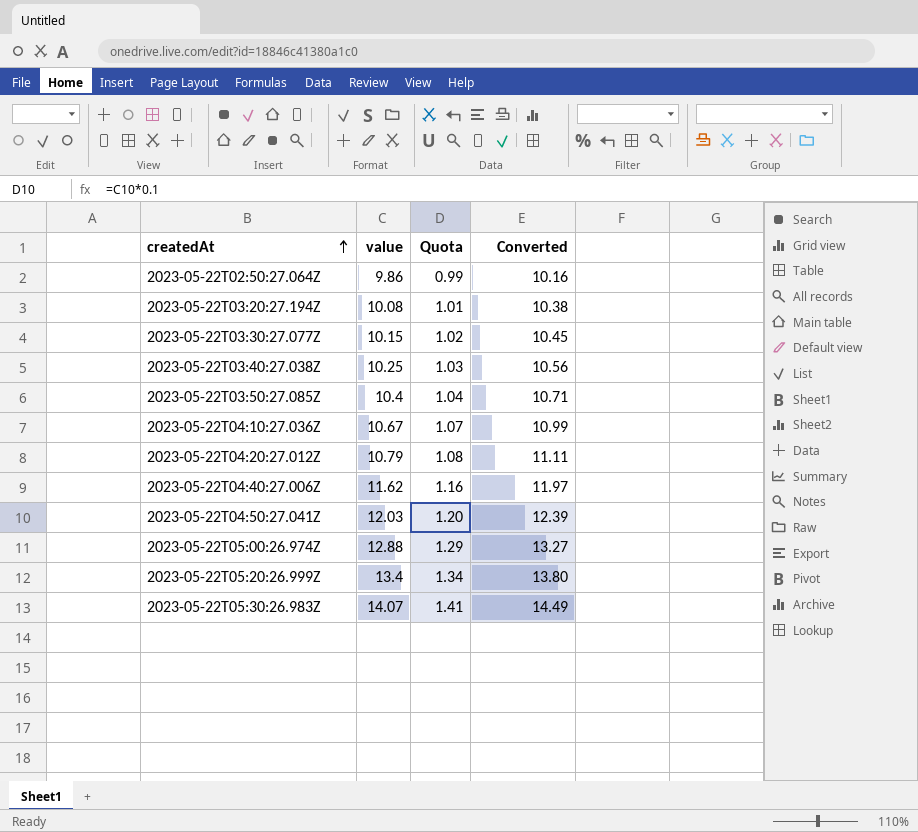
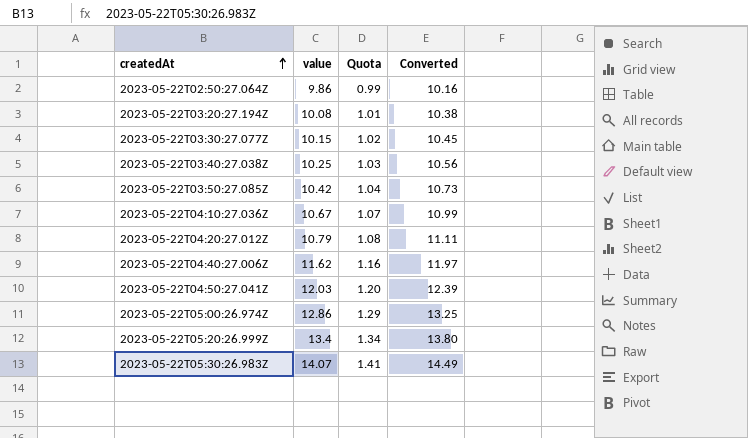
2023-05-22T03:50:27.085Z | value: 10.4 -> 10.42
2023-05-22T03:50:27.085Z | Converted: 10.71 -> 10.73
2023-05-22T05:00:26.974Z | value: 12.88 -> 12.86
2023-05-22T05:00:26.974Z | Converted: 13.27 -> 13.25

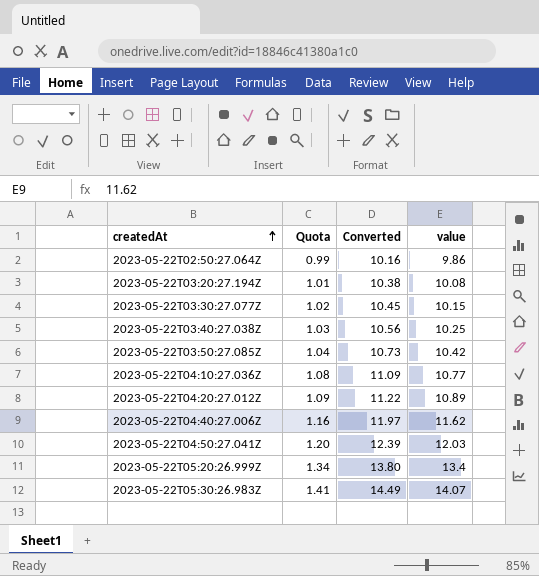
column value | position: 2 -> 4
row 2023-05-22T05:00:26.974Z: 12.86 | 1.29 | 13.25 -> none
2023-05-22T04:10:27.036Z | Quota: 1.07 -> 1.08
2023-05-22T04:10:27.036Z | Converted: 10.99 -> 11.09
2023-05-22T04:10:27.036Z | value: 10.67 -> 10.77
2023-05-22T04:20:27.012Z | Quota: 1.08 -> 1.09
2023-05-22T04:20:27.012Z | Converted: 11.11 -> 11.22
2023-05-22T04:20:27.012Z | value: 10.79 -> 10.89

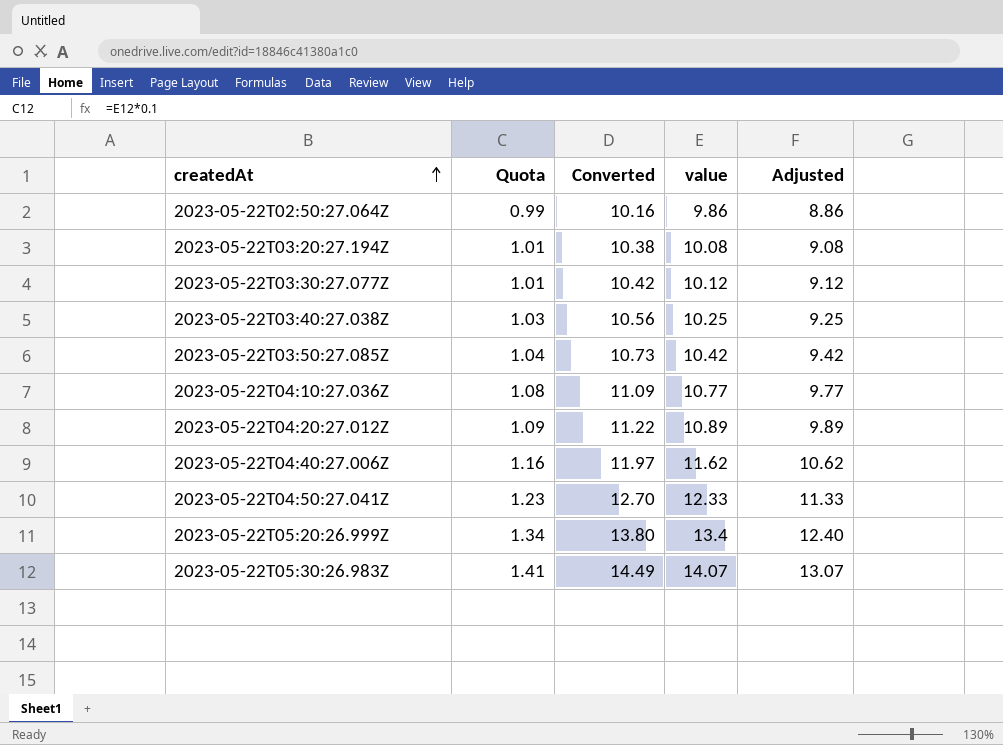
column Adjusted | formula: none -> [value] - 1
2023-05-22T03:30:27.077Z | Quota: 1.02 -> 1.01
2023-05-22T03:30:27.077Z | Converted: 10.45 -> 10.42
2023-05-22T03:30:27.077Z | value: 10.15 -> 10.12
2023-05-22T04:50:27.041Z | Quota: 1.20 -> 1.23
2023-05-22T04:50:27.041Z | Converted: 12.39 -> 12.70
2023-05-22T04:50:27.041Z | value: 12.03 -> 12.33

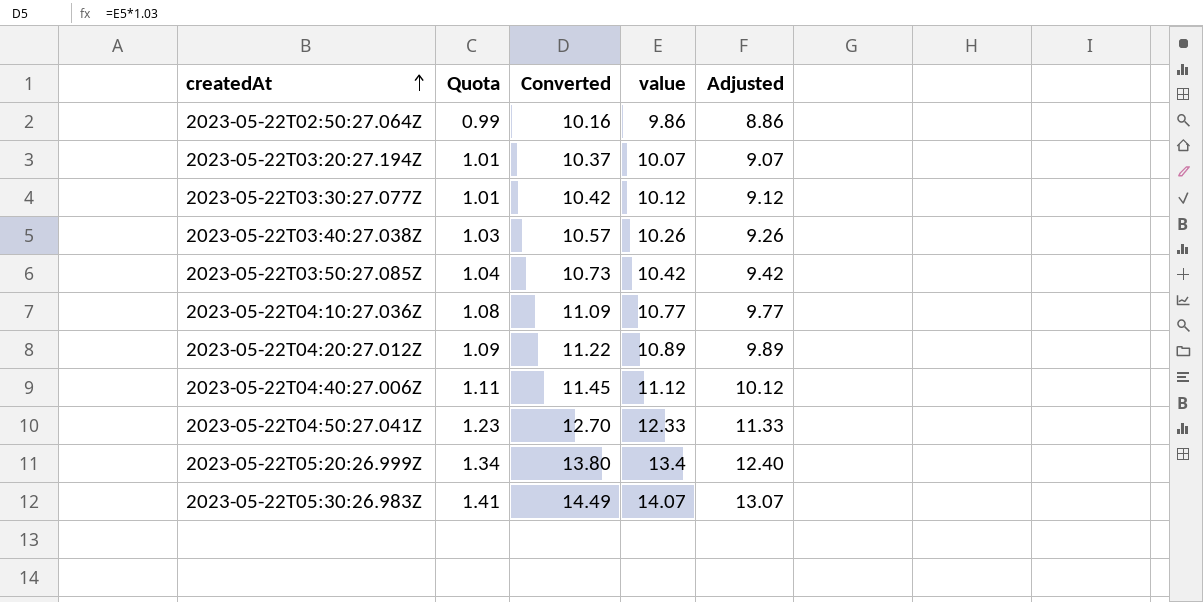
2023-05-22T03:20:27.194Z | Converted: 10.38 -> 10.37
2023-05-22T03:20:27.194Z | value: 10.08 -> 10.07
2023-05-22T03:20:27.194Z | Adjusted: 9.08 -> 9.07
2023-05-22T03:40:27.038Z | Converted: 10.56 -> 10.57
2023-05-22T03:40:27.038Z | value: 10.25 -> 10.26
2023-05-22T03:40:27.038Z | Adjusted: 9.25 -> 9.26
2023-05-22T04:40:27.006Z | Quota: 1.16 -> 1.11
2023-05-22T04:40:27.006Z | Converted: 11.97 -> 11.45
2023-05-22T04:40:27.006Z | value: 11.62 -> 11.12
2023-05-22T04:40:27.006Z | Adjusted: 10.62 -> 10.12

